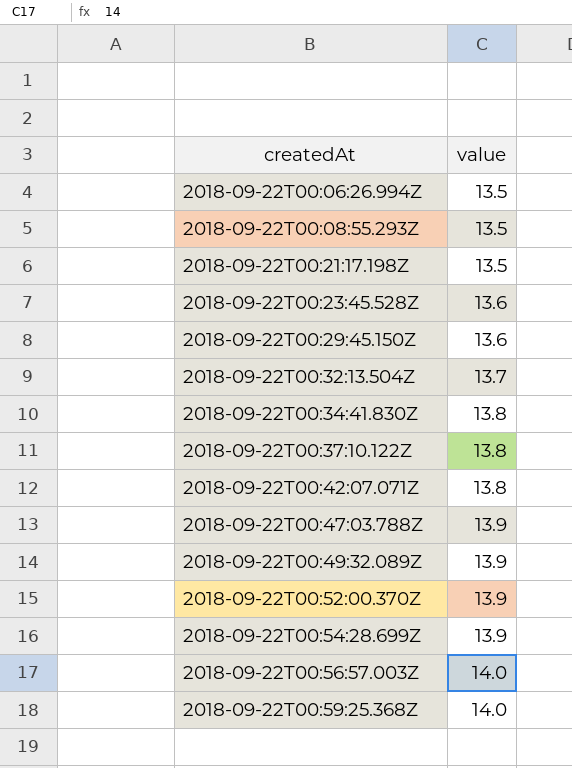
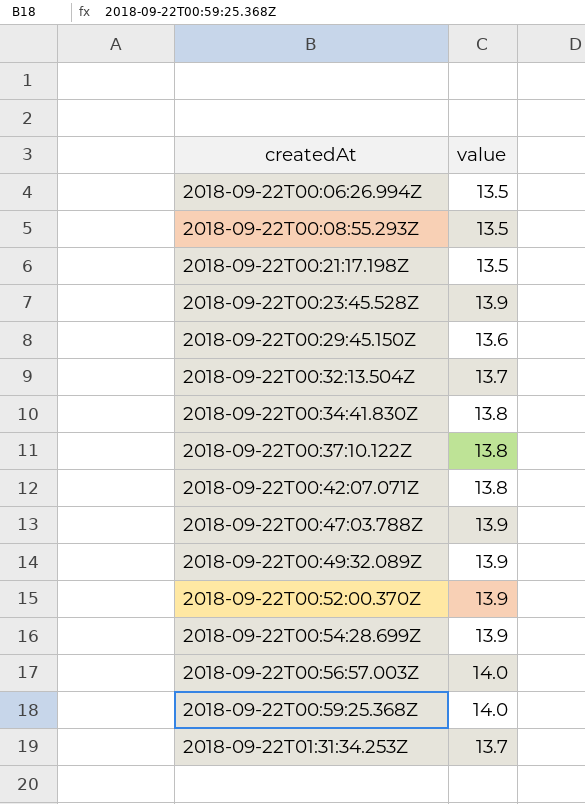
2018-09-22T00:23:45.528Z | value: 13.6 -> 13.9
row 2018-09-22T01:31:34.253Z: none -> 13.7

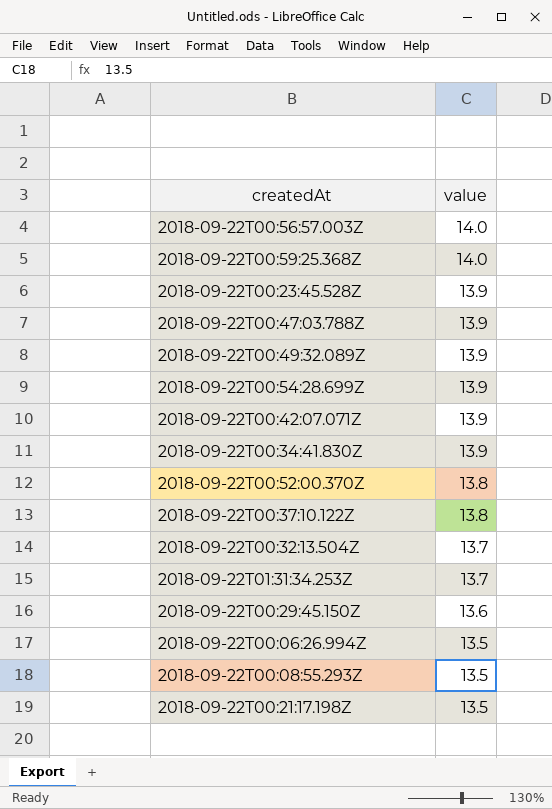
row order: createdAt ascending -> value descending
2018-09-22T00:42:07.071Z | value: 13.8 -> 13.9
2018-09-22T00:34:41.830Z | value: 13.8 -> 13.9
2018-09-22T00:52:00.370Z | value: 13.9 -> 13.8

